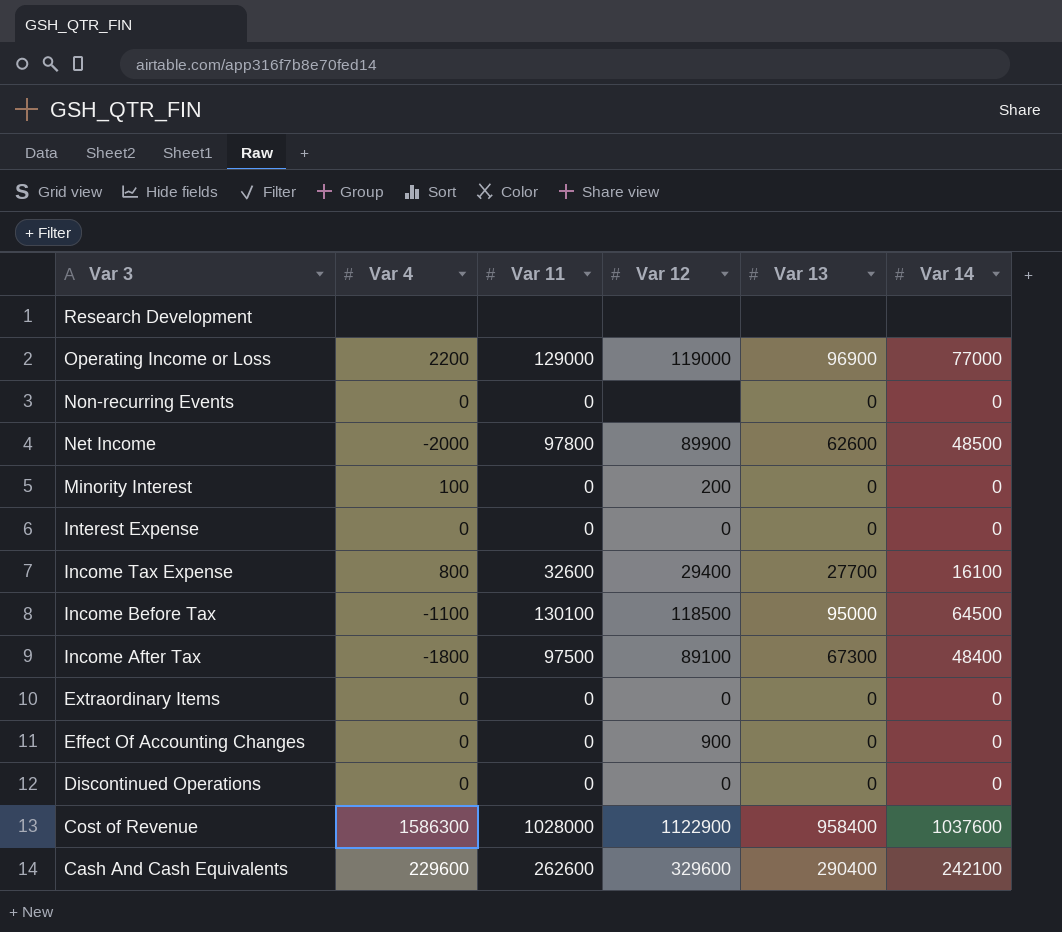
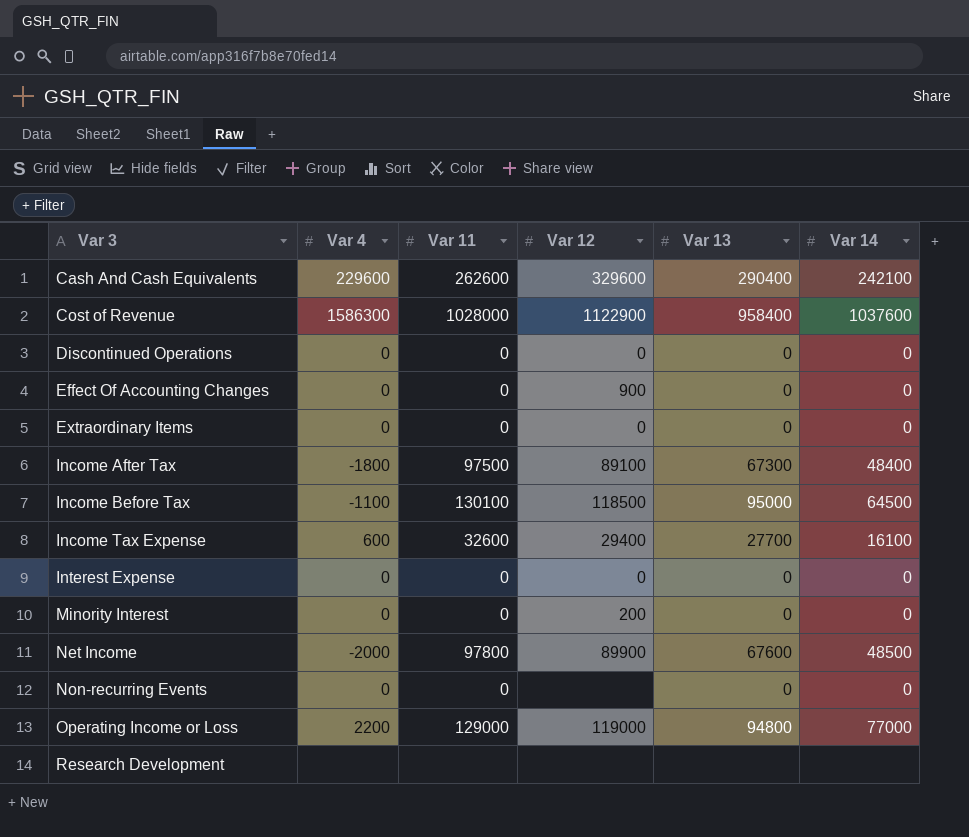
row order: Var 3 descending -> Var 3 ascending
Income Tax Expense | Var 4: 800 -> 600
Minority Interest | Var 4: 100 -> 0
Net Income | Var 13: 62600 -> 67600
Operating Income or Loss | Var 13: 96900 -> 94800

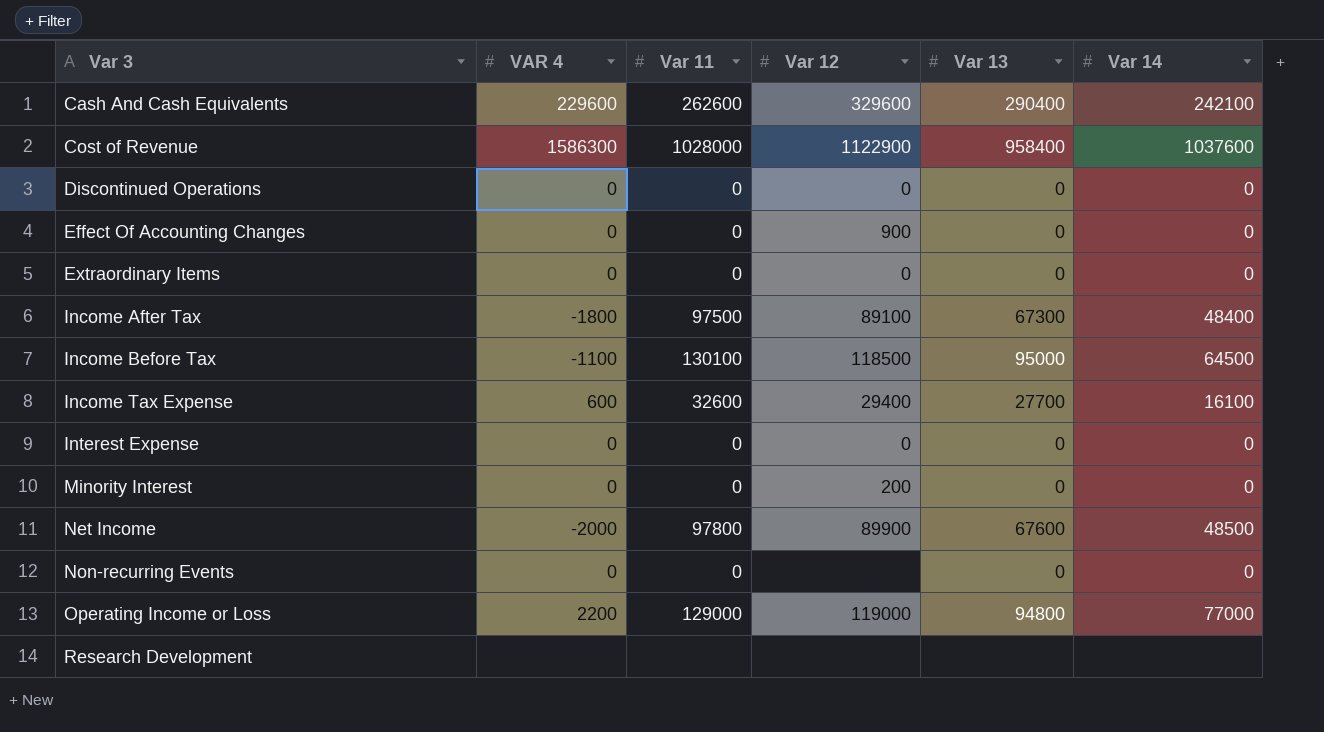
column name: Var 4 -> VAR 4

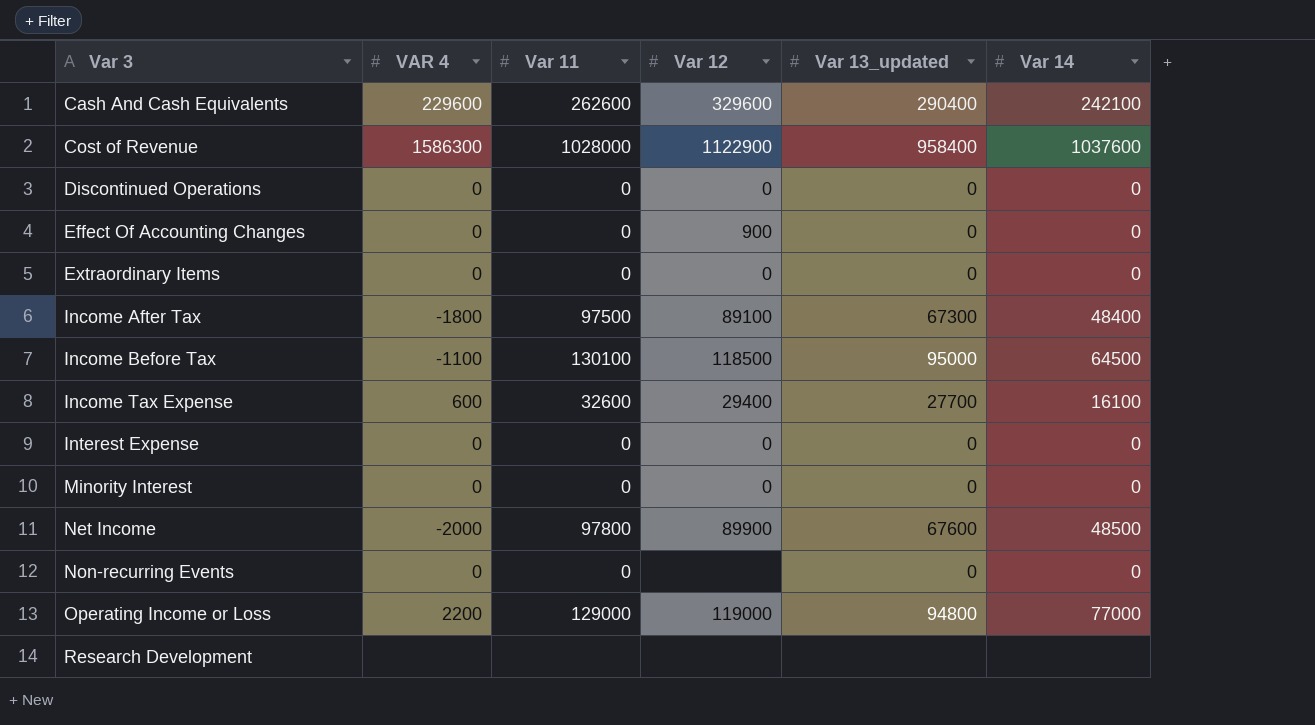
column name: Var 13 -> Var 13_updated
Minority Interest | Var 12: 200 -> 0

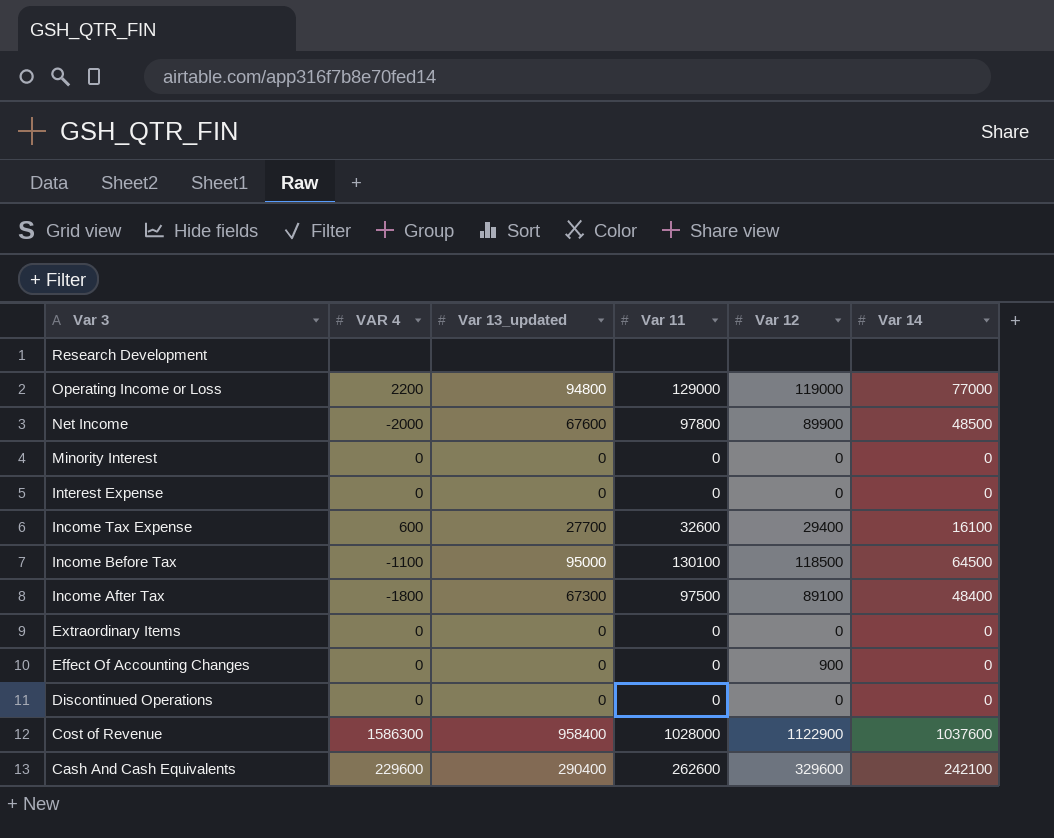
row order: Var 3 ascending -> Var 3 descending
column Var 13_updated | position: 5 -> 3
row Non-recurring Events: 0 | 0 | none | 0 | 0 -> none

